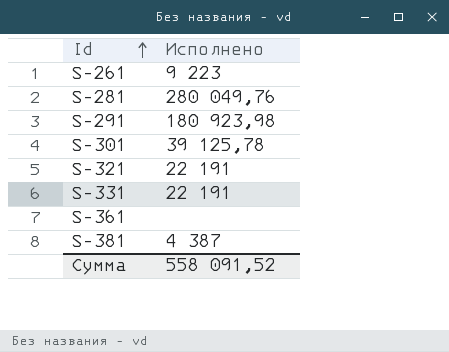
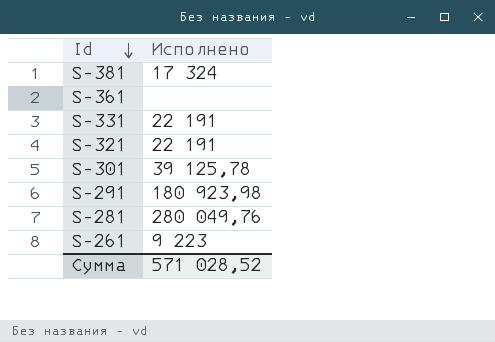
row order: Id ascending -> Id descending
S-381 | Исполнено: 4 387 -> 17 324
Сумма | Исполнено: 558 091,52 -> 571 028,52

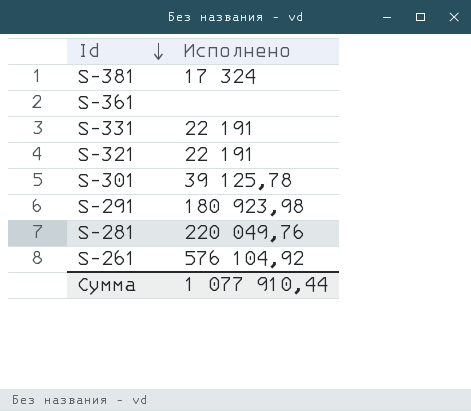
S-281 | Исполнено: 280 049,76 -> 220 049,76
S-261 | Исполнено: 9 223 -> 576 104,92
Сумма | Исполнено: 571 028,52 -> 1 077 910,44

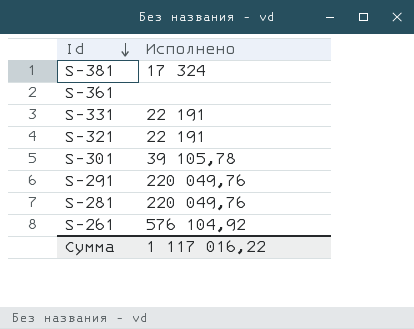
S-301 | Исполнено: 39 125,78 -> 39 105,78
S-291 | Исполнено: 180 923,98 -> 220 049,76
Сумма | Исполнено: 1 077 910,44 -> 1 117 016,22

